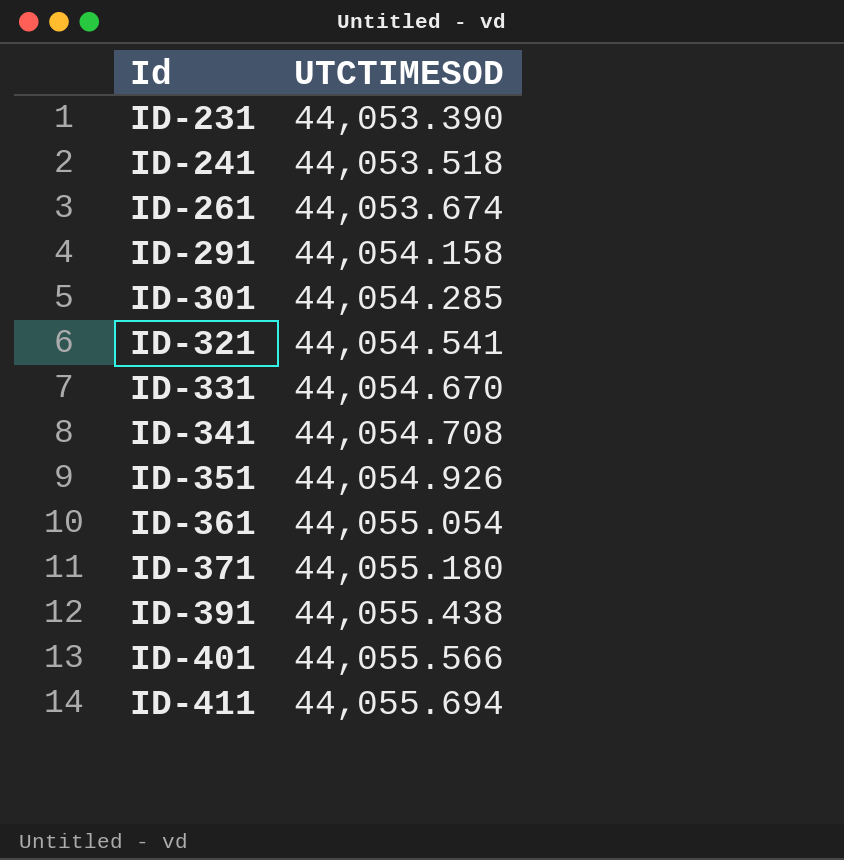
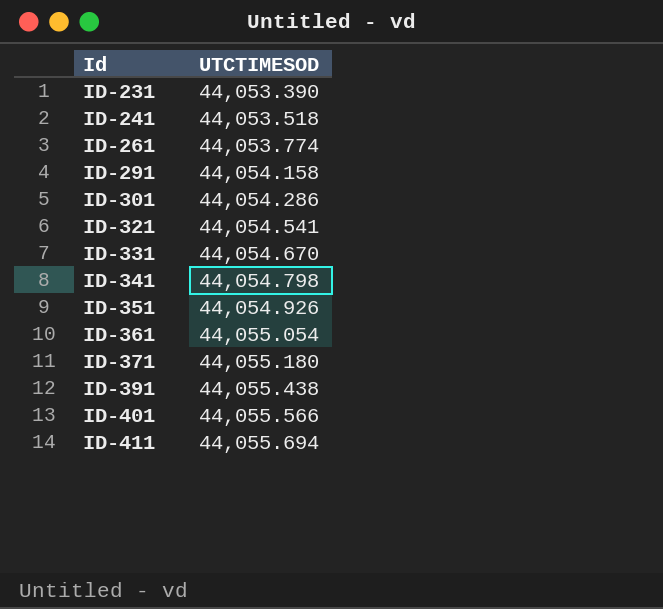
ID-261 | UTCTIMESOD: 44,053.674 -> 44,053.774
ID-301 | UTCTIMESOD: 44,054.285 -> 44,054.286
ID-341 | UTCTIMESOD: 44,054.708 -> 44,054.798

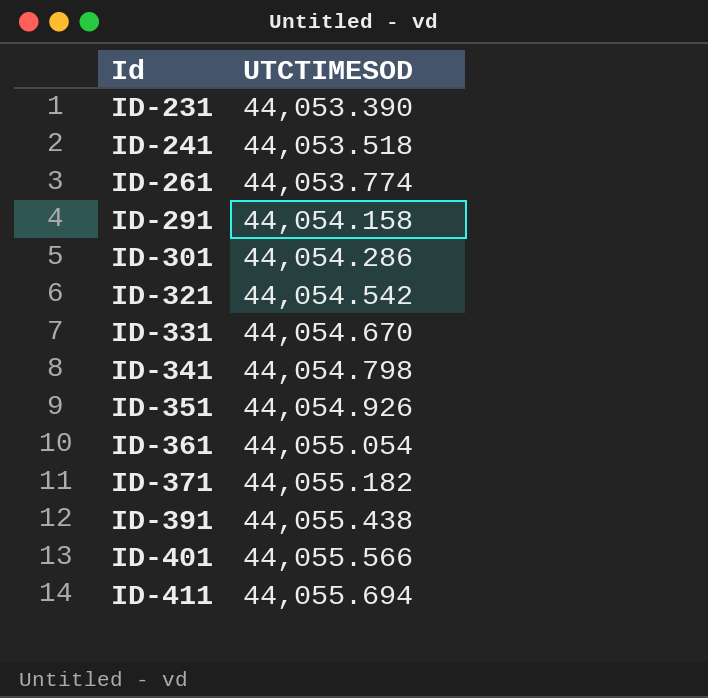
ID-321 | UTCTIMESOD: 44,054.541 -> 44,054.542
ID-371 | UTCTIMESOD: 44,055.180 -> 44,055.182

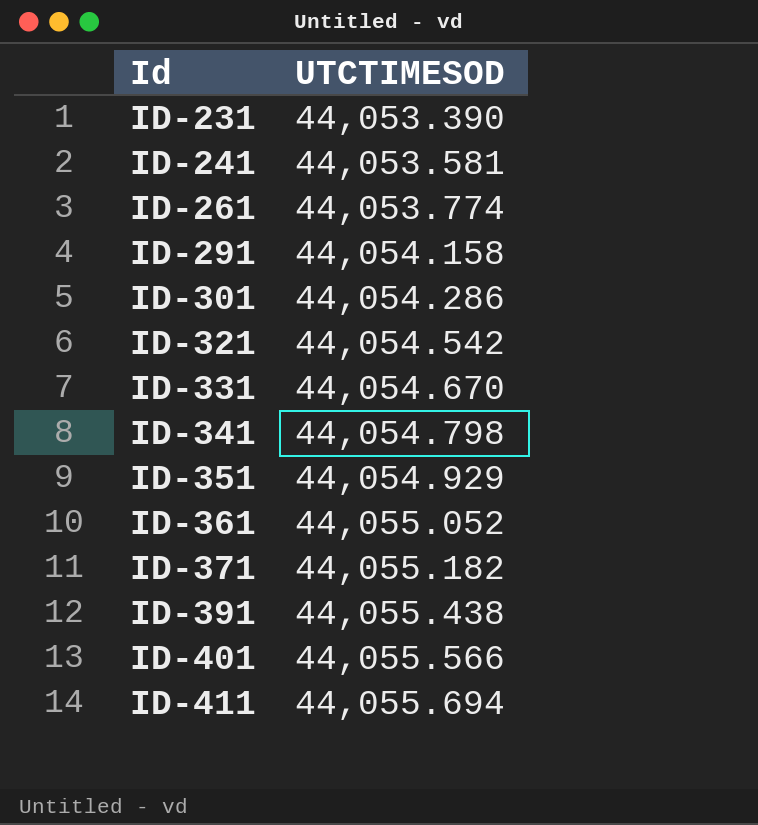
ID-241 | UTCTIMESOD: 44,053.518 -> 44,053.581
ID-351 | UTCTIMESOD: 44,054.926 -> 44,054.929
ID-361 | UTCTIMESOD: 44,055.054 -> 44,055.052

